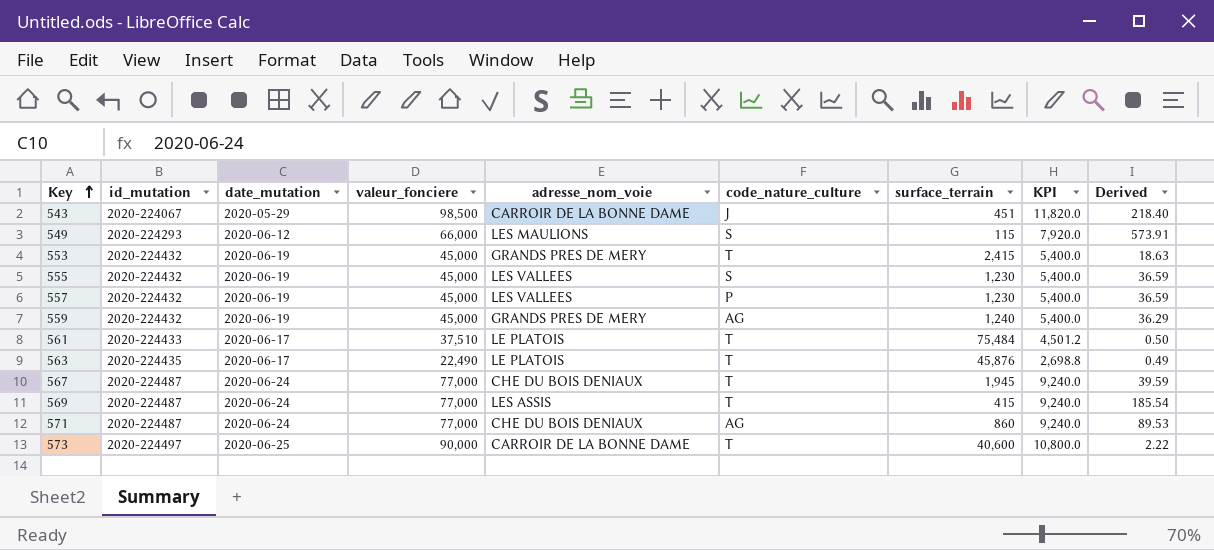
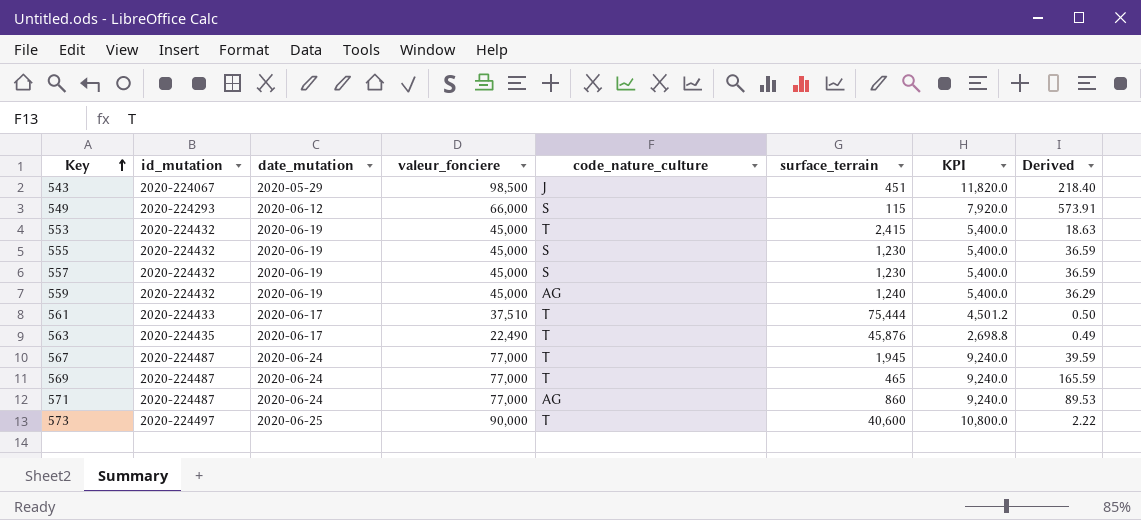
column adresse_nom_voie | position: 5 -> none
557 | code_nature_culture: P -> S
561 | surface_terrain: 75,484 -> 75,444
569 | surface_terrain: 415 -> 465
569 | Derived: 185.54 -> 165.59

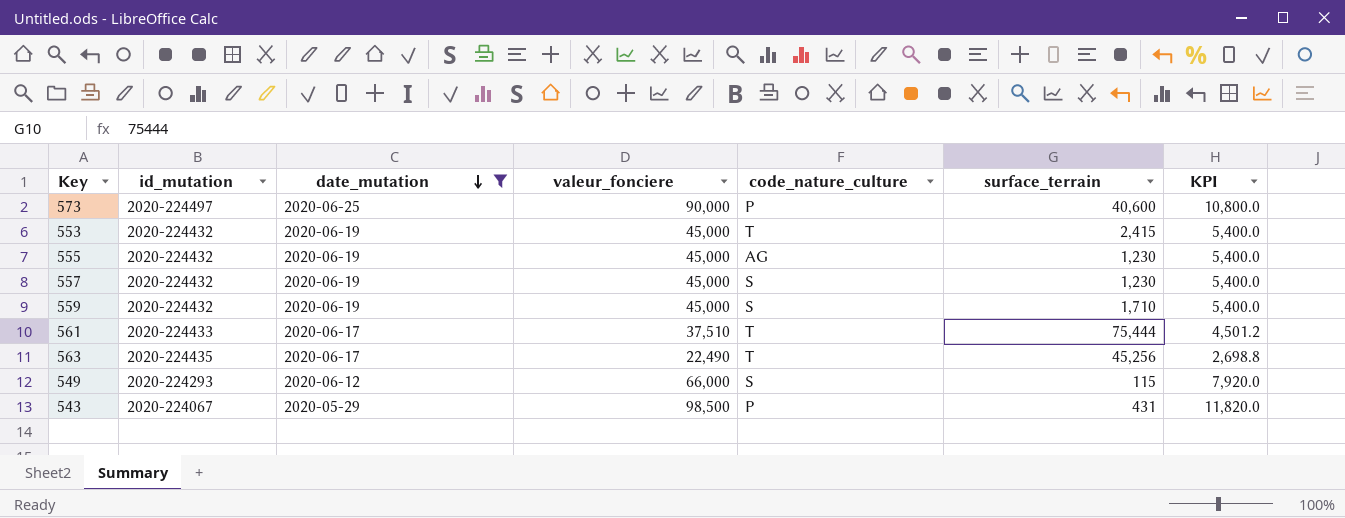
filter: none -> date_mutation != 2020-06-24
row order: Key ascending -> date_mutation descending
column Derived | formula: [valeur_fonciere] / [surface_terrain] -> none
573 | code_nature_culture: T -> P
555 | code_nature_culture: S -> AG
559 | code_nature_culture: AG -> S
559 | surface_terrain: 1,240 -> 1,710
563 | surface_terrain: 45,876 -> 45,256
543 | code_nature_culture: J -> P
543 | surface_terrain: 451 -> 431

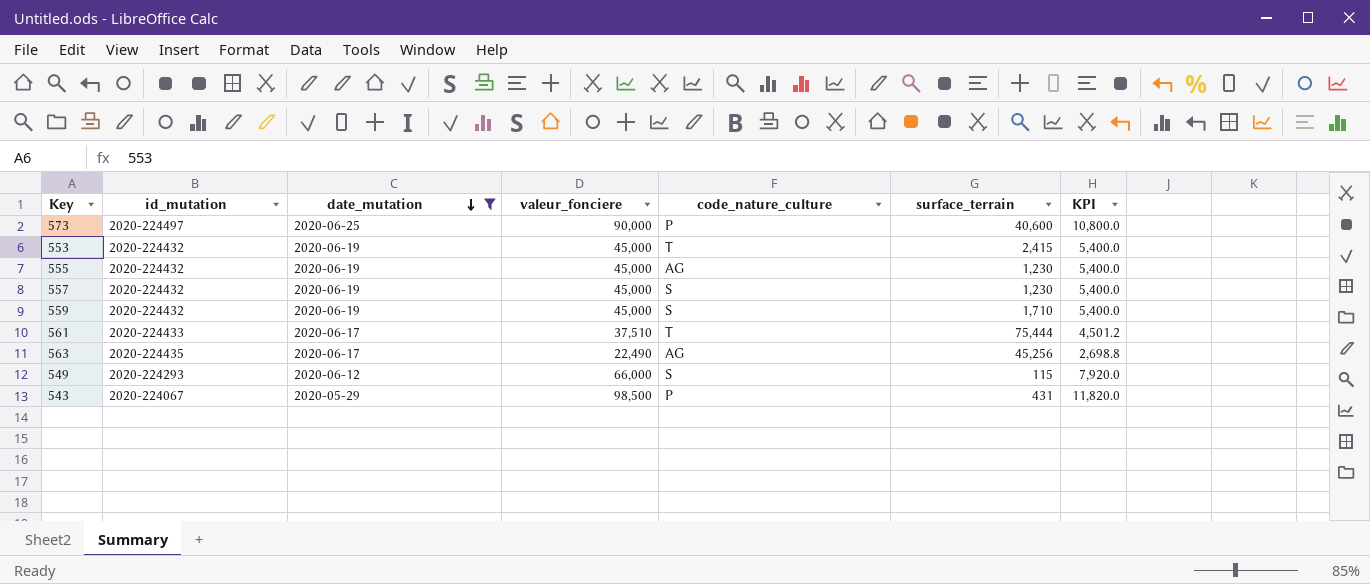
563 | code_nature_culture: T -> AG

